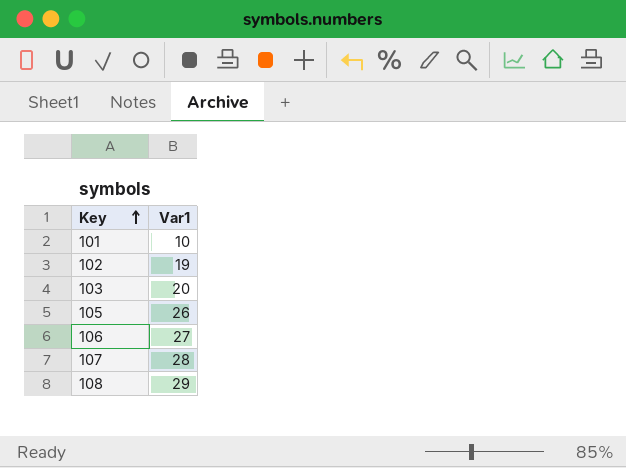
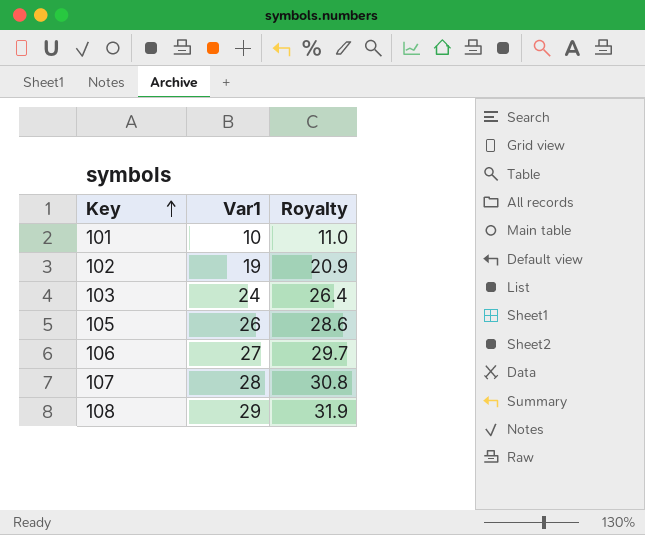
column Royalty | formula: none -> [Var1] * 1.1
103 | Var1: 20 -> 24

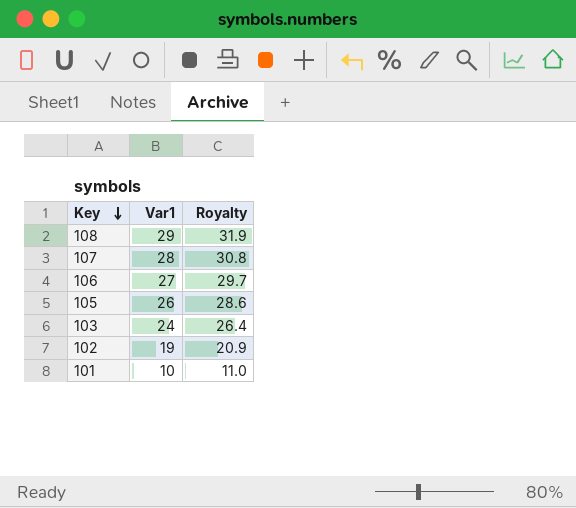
row order: Key ascending -> Key descending

